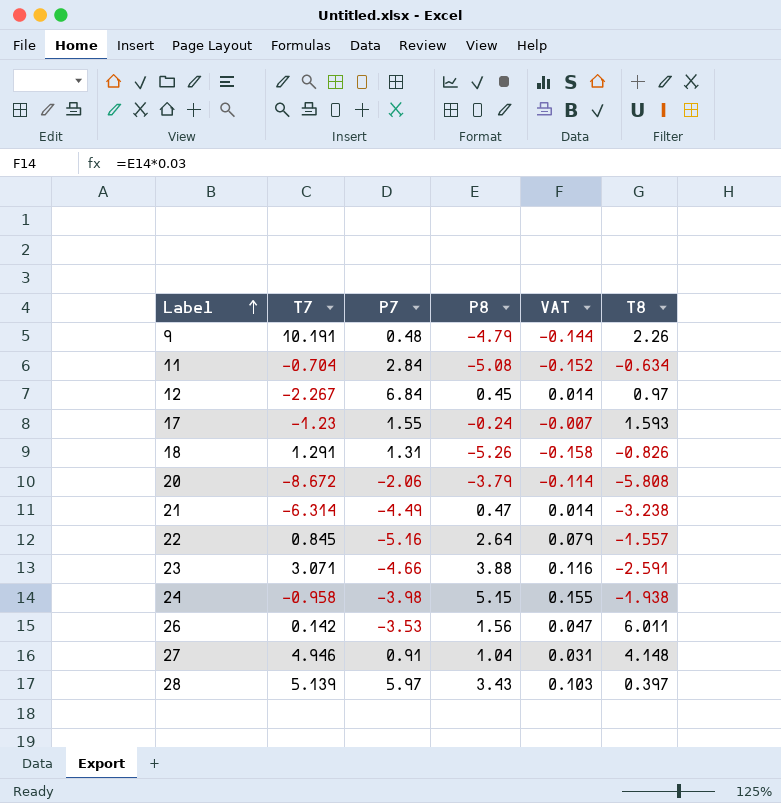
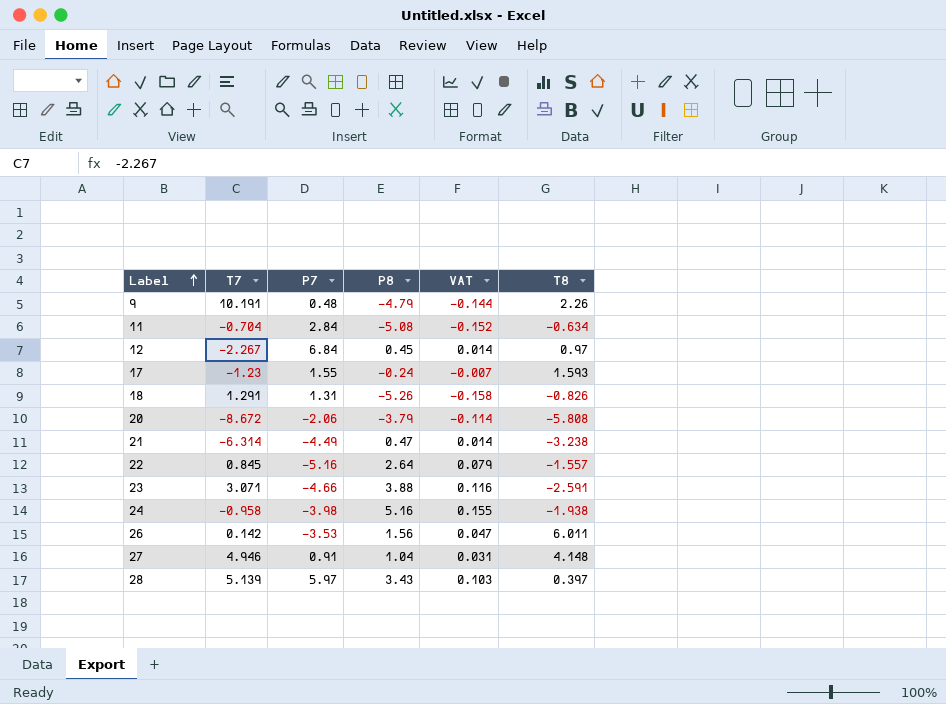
24 | P8: 5.15 -> 5.16

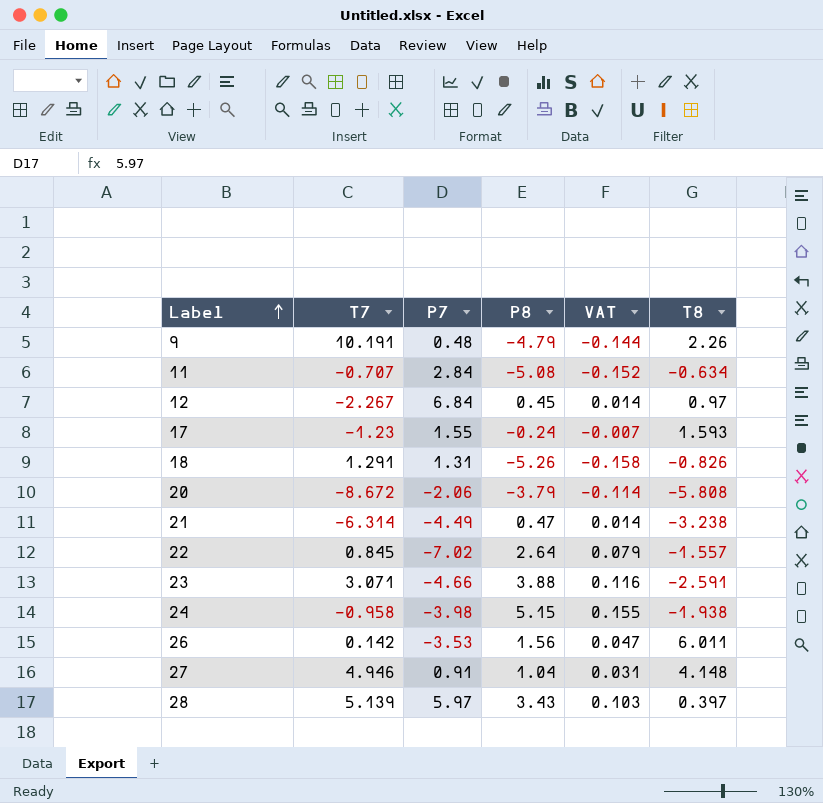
11 | T7: -0.704 -> -0.707
22 | P7: -5.16 -> -7.02
24 | P8: 5.16 -> 5.15

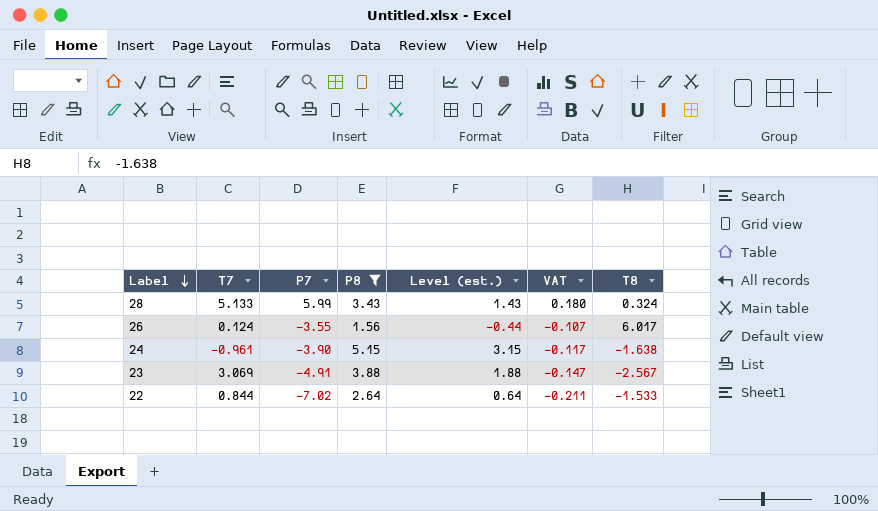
filter: none -> P8 >= 1.56
row order: Label ascending -> Label descending
column Level (est.) | formula: none -> [P8] - 2
column VAT | formula: [P8] * 0.03 -> [P7] * 0.03
28 | T7: 5.139 -> 5.133
28 | P7: 5.97 -> 5.99
28 | T8: 0.397 -> 0.324
26 | T7: 0.142 -> 0.124
26 | P7: -3.53 -> -3.55
26 | T8: 6.011 -> 6.017
24 | T7: -0.958 -> -0.961
24 | P7: -3.98 -> -3.90
24 | T8: -1.938 -> -1.638
23 | T7: 3.071 -> 3.069
23 | P7: -4.66 -> -4.91
23 | T8: -2.591 -> -2.567
22 | T7: 0.845 -> 0.844
22 | T8: -1.557 -> -1.533

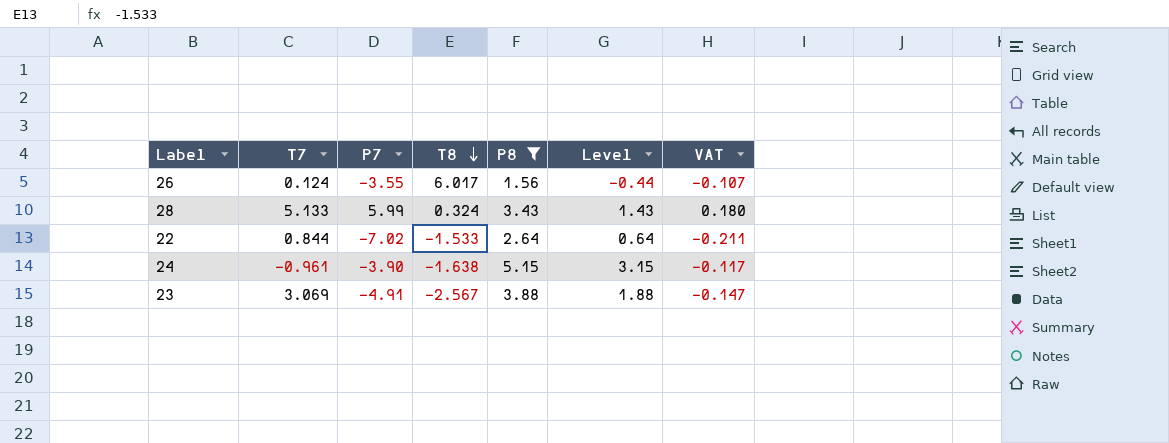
row order: Label descending -> T8 descending
column T8 | position: 7 -> 4
column name: Level (est.) -> Level

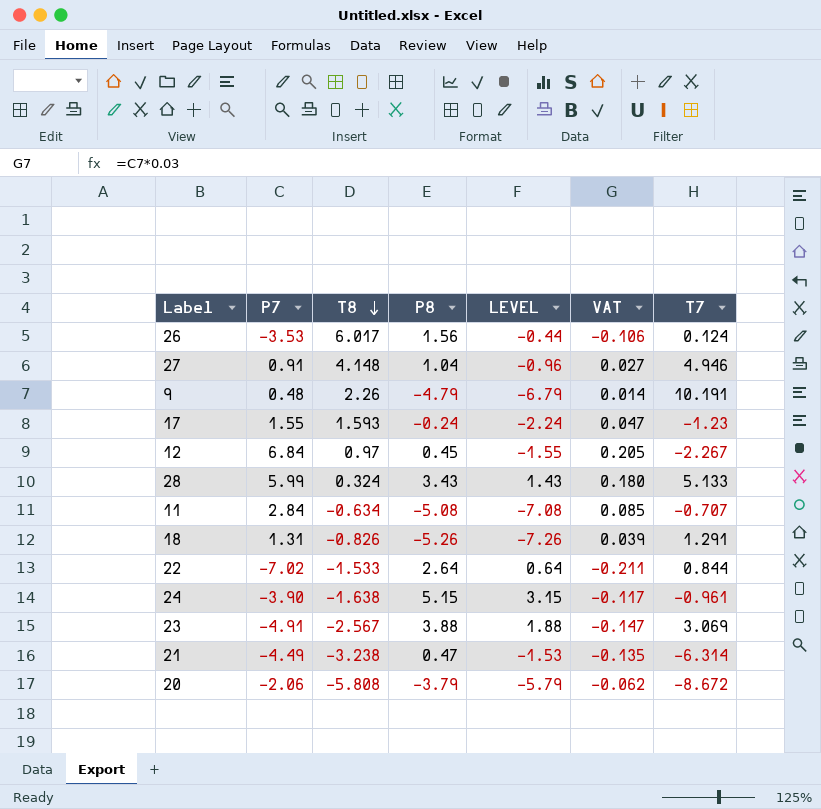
filter: P8 >= 1.56 -> none
column name: Level -> LEVEL
column T7 | position: 2 -> 7
26 | P7: -3.55 -> -3.53
26 | VAT: -0.107 -> -0.106

